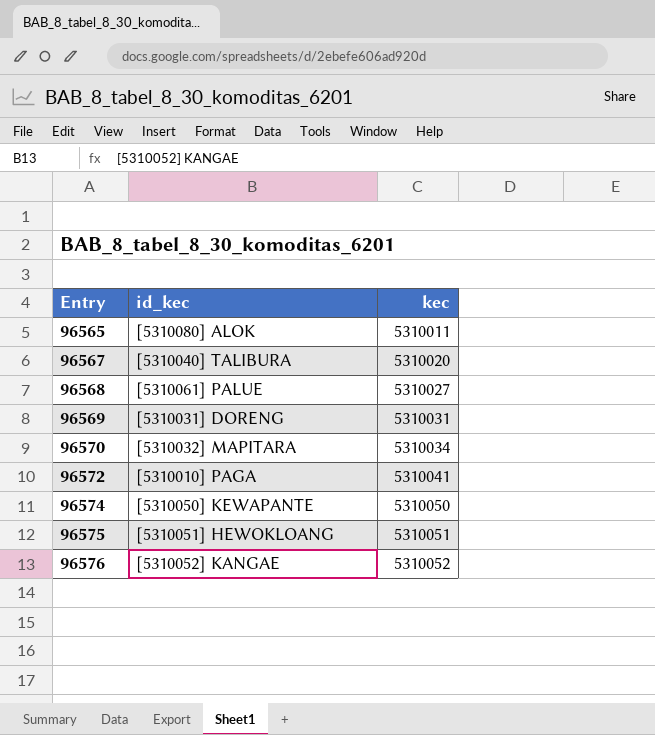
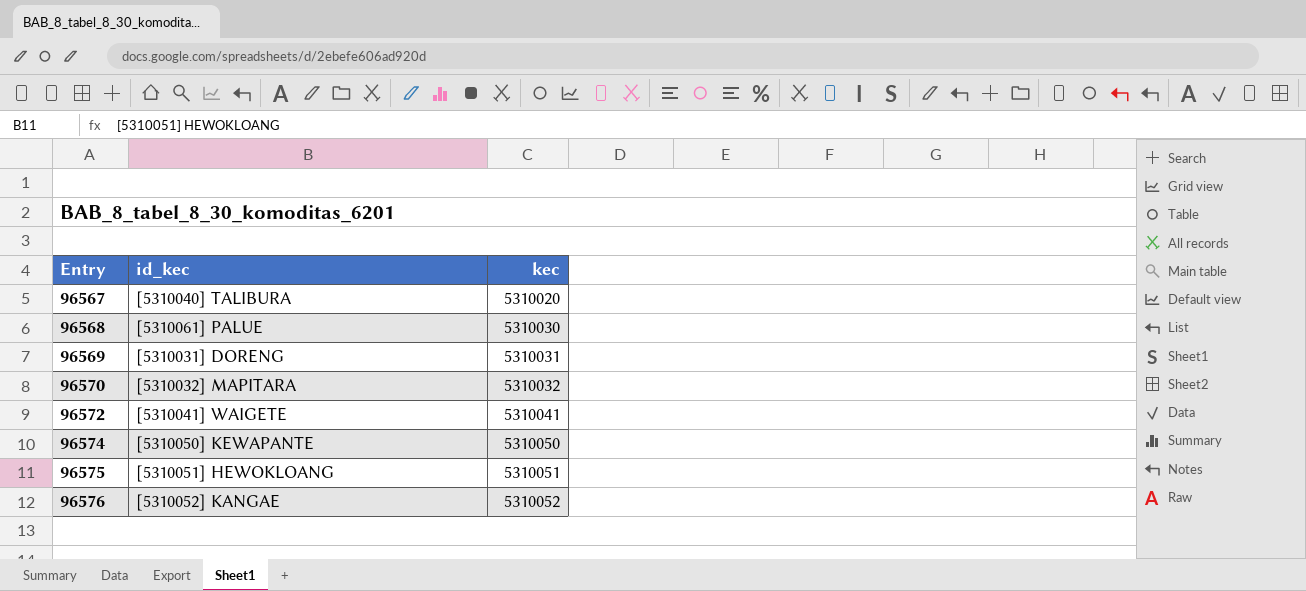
row 96565: [5310080] ALOK | 5310011 -> none
96568 | kec: 5310027 -> 5310030
96570 | kec: 5310034 -> 5310032
96572 | id_kec: [5310010] PAGA -> [5310041] WAIGETE

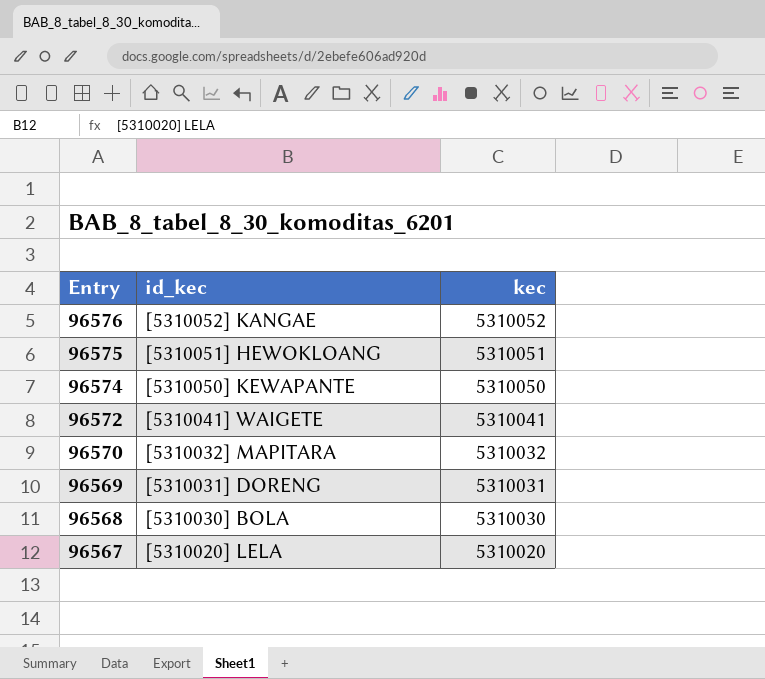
row order: Entry ascending -> Entry descending
96568 | id_kec: [5310061] PALUE -> [5310030] BOLA
96567 | id_kec: [5310040] TALIBURA -> [5310020] LELA

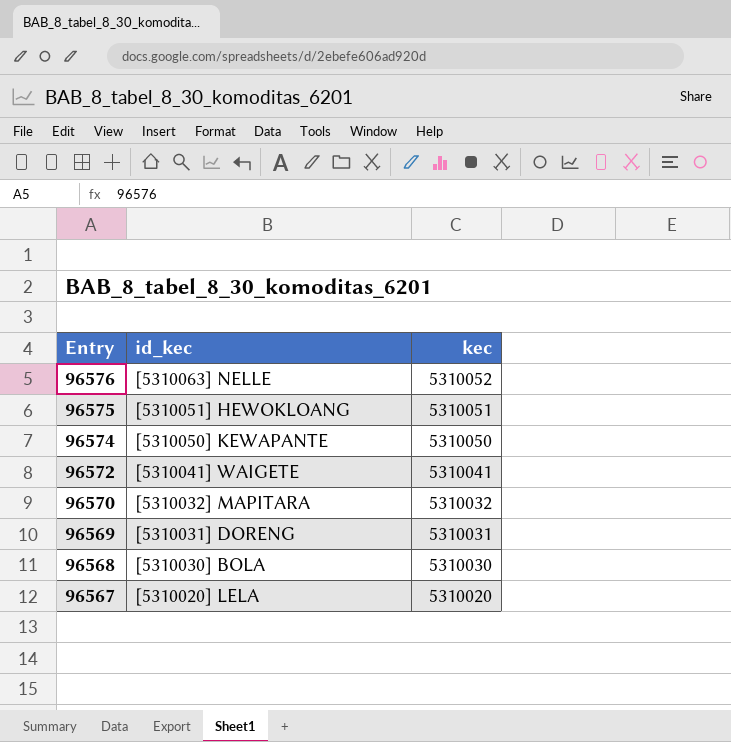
96576 | id_kec: [5310052] KANGAE -> [5310063] NELLE

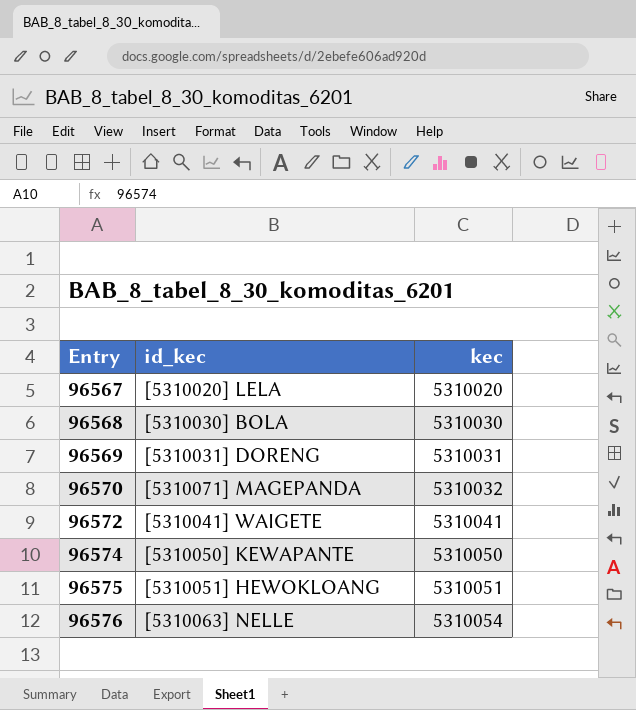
row order: Entry descending -> Entry ascending
96570 | id_kec: [5310032] MAPITARA -> [5310071] MAGEPANDA
96576 | kec: 5310052 -> 5310054

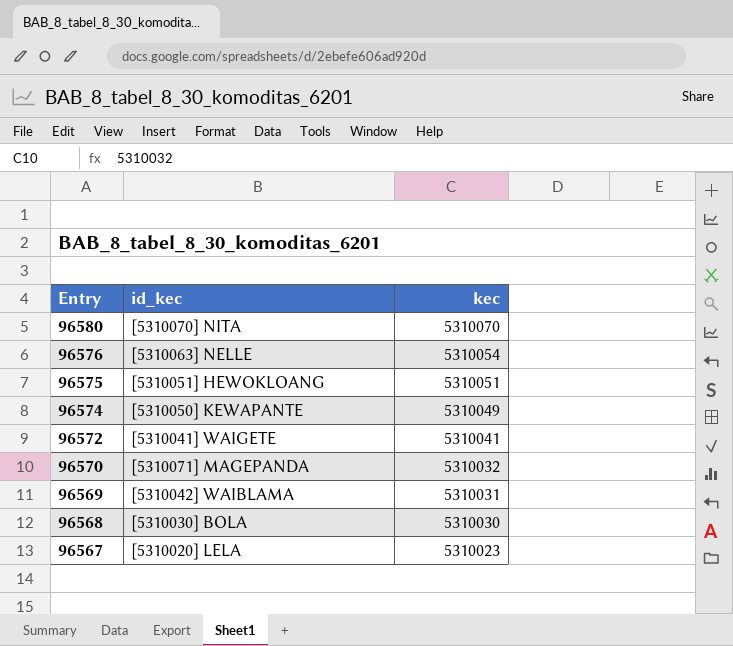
row order: Entry ascending -> Entry descending
row 96580: none -> [5310070] NITA | 5310070
96574 | kec: 5310050 -> 5310049
96569 | id_kec: [5310031] DORENG -> [5310042] WAIBLAMA
96567 | kec: 5310020 -> 5310023

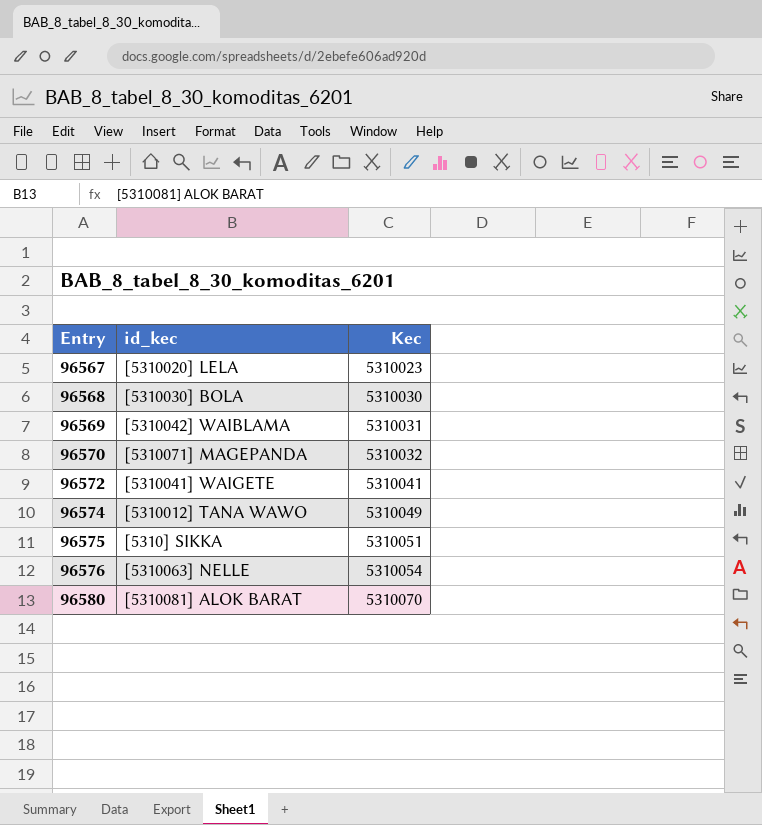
row order: Entry descending -> Entry ascending
column name: kec -> Kec
96574 | id_kec: [5310050] KEWAPANTE -> [5310012] TANA WAWO
96575 | id_kec: [5310051] HEWOKLOANG -> [5310] SIKKA
96580 | id_kec: [5310070] NITA -> [5310081] ALOK BARAT

